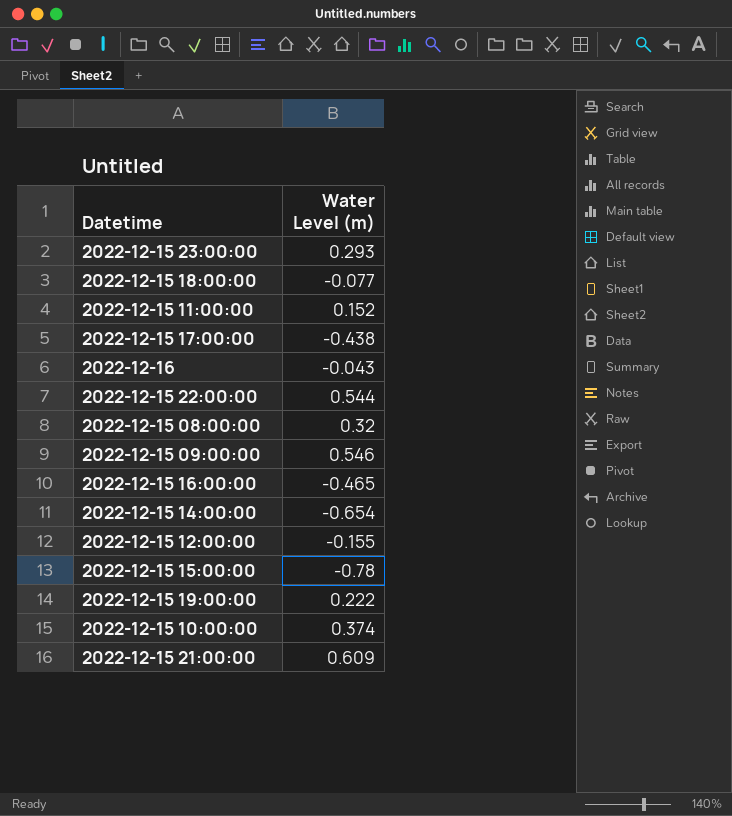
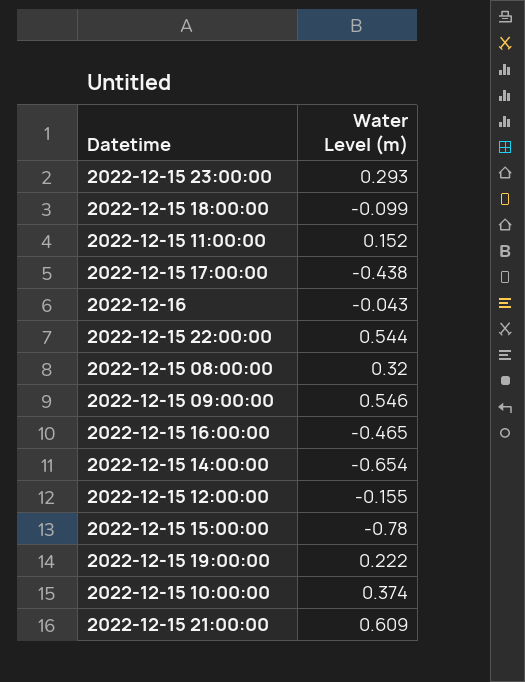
2022-12-15 18:00:00 | Water Level (m): -0.077 -> -0.099

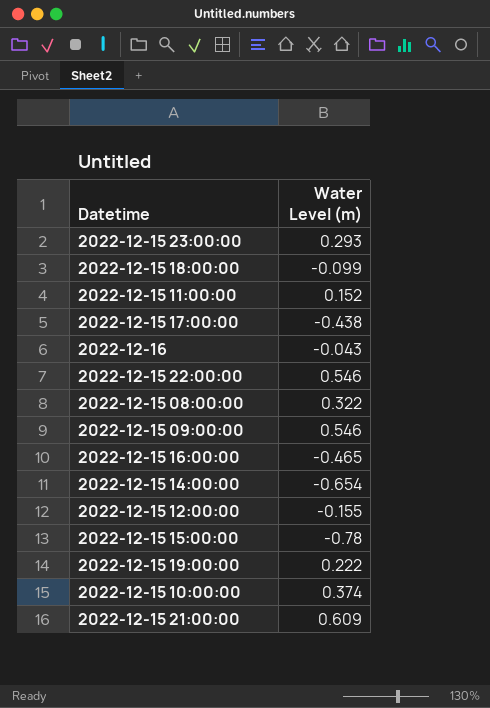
2022-12-15 22:00:00 | Water Level (m): 0.544 -> 0.546
2022-12-15 08:00:00 | Water Level (m): 0.32 -> 0.322

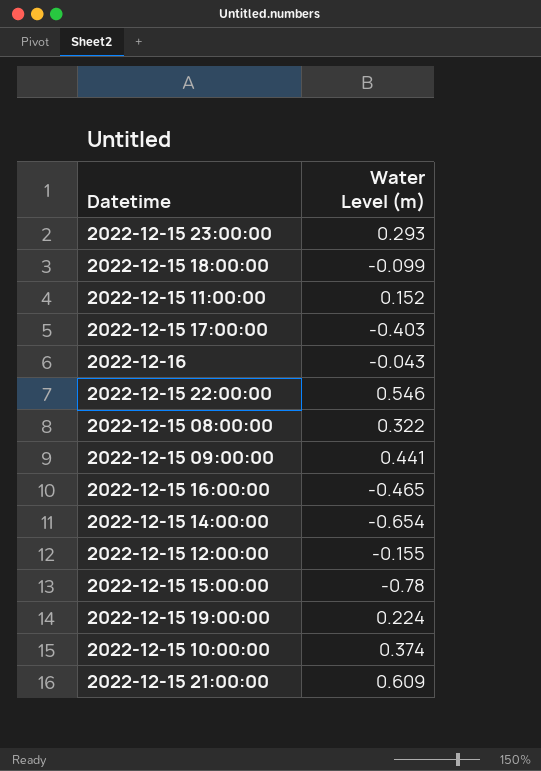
2022-12-15 17:00:00 | Water Level (m): -0.438 -> -0.403
2022-12-15 09:00:00 | Water Level (m): 0.546 -> 0.441
2022-12-15 19:00:00 | Water Level (m): 0.222 -> 0.224

